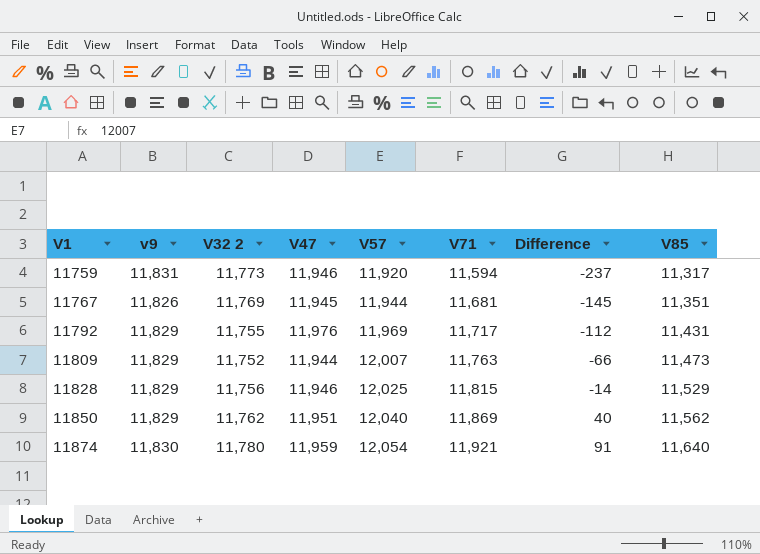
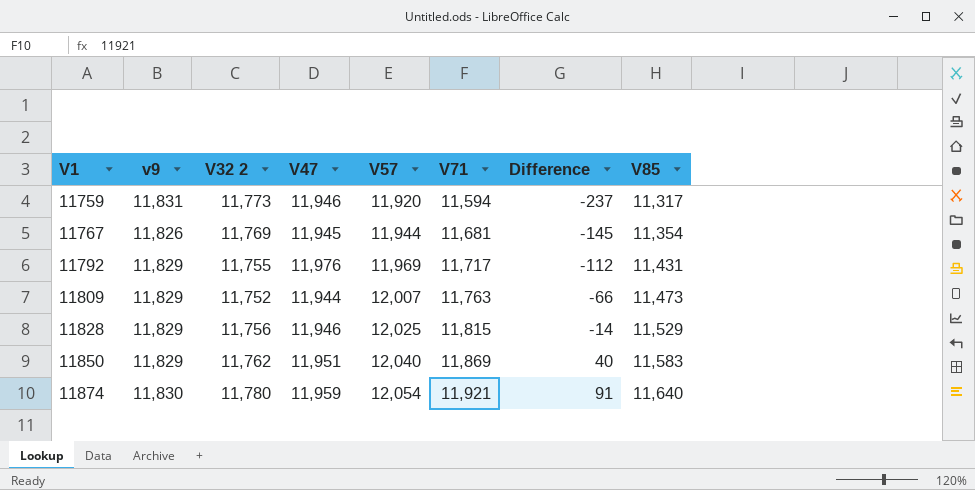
11767 | V85: 11,351 -> 11,354
11850 | V85: 11,562 -> 11,583

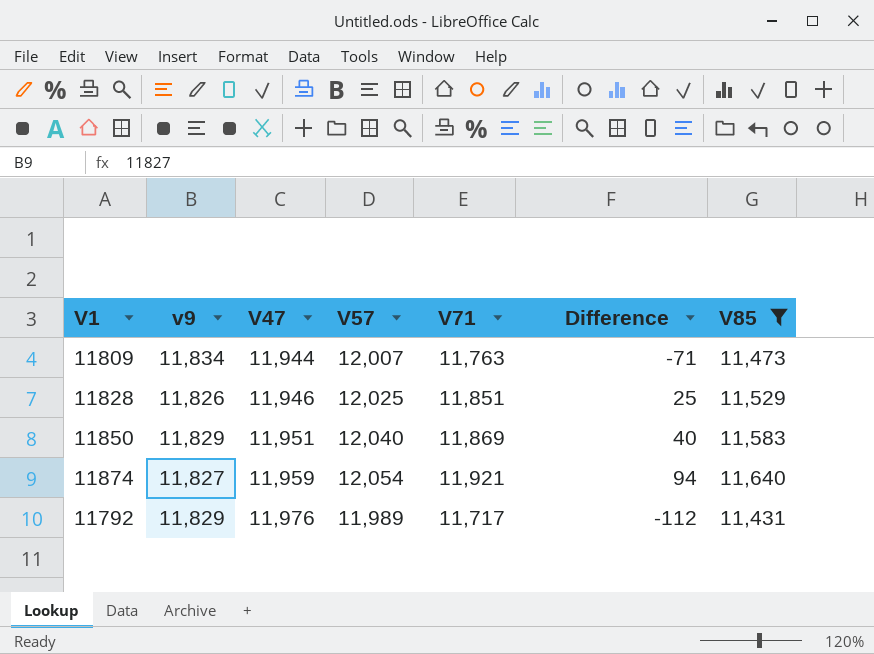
filter: none -> V85 >= 11,431
row order: V1 ascending -> V47 ascending
column V32 2 | position: 3 -> none
11809 | v9: 11,829 -> 11,834
11809 | Difference: -66 -> -71
11828 | v9: 11,829 -> 11,826
11828 | V71: 11,815 -> 11,851
11828 | Difference: -14 -> 25
11874 | v9: 11,830 -> 11,827
11874 | Difference: 91 -> 94
11792 | V57: 11,969 -> 11,989

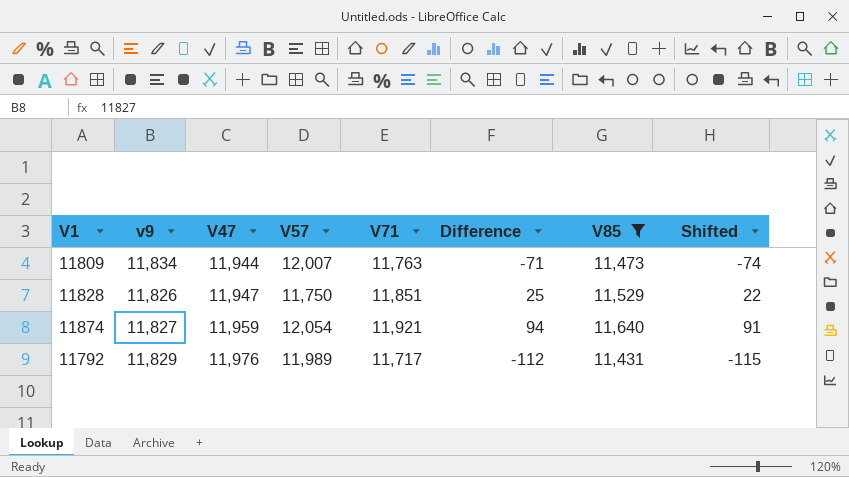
column Shifted | formula: none -> [Difference] - 3
row 11850: 11,829 | 11,951 | 12,040 | 11,869 | 40 | 11,583 -> none
11828 | V47: 11,946 -> 11,947
11828 | V57: 12,025 -> 11,750

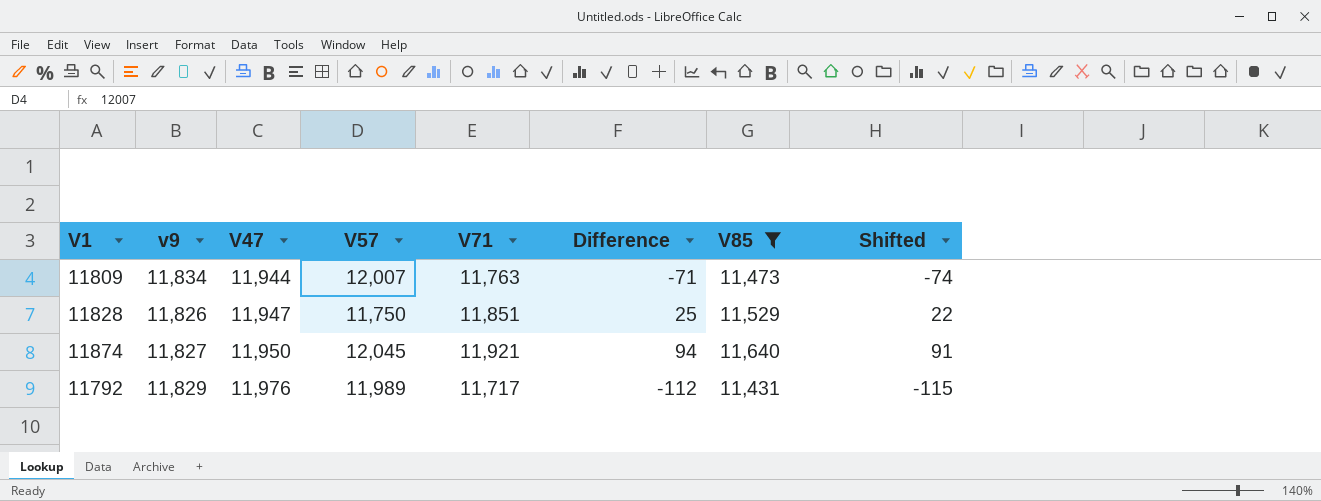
11874 | V47: 11,959 -> 11,950
11874 | V57: 12,054 -> 12,045

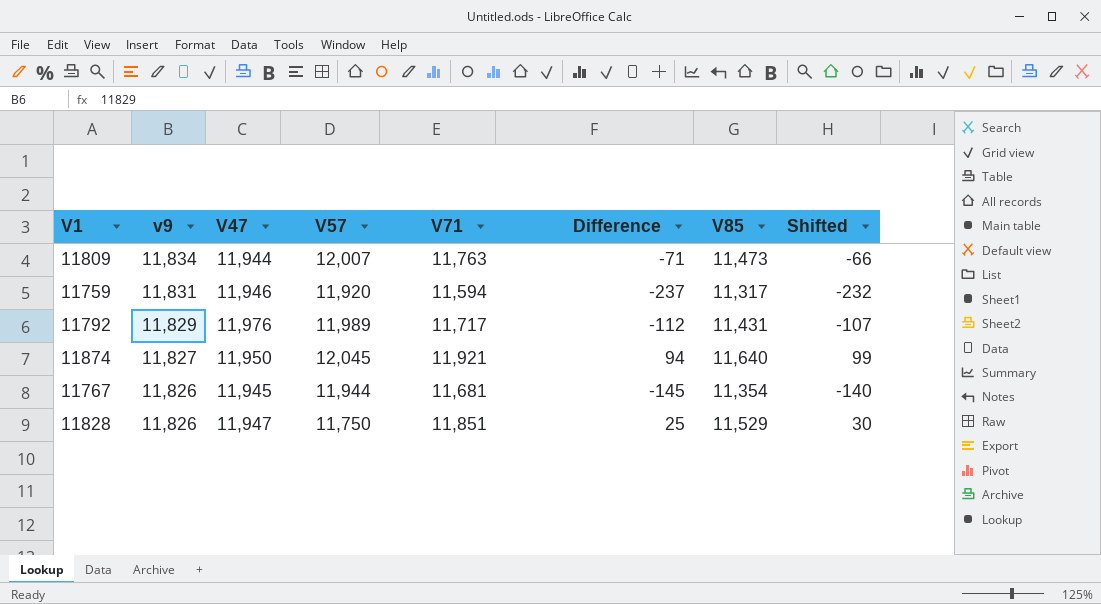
filter: V85 >= 11,431 -> none
row order: V47 ascending -> v9 descending
column Shifted | formula: [Difference] - 3 -> [Difference] + 5

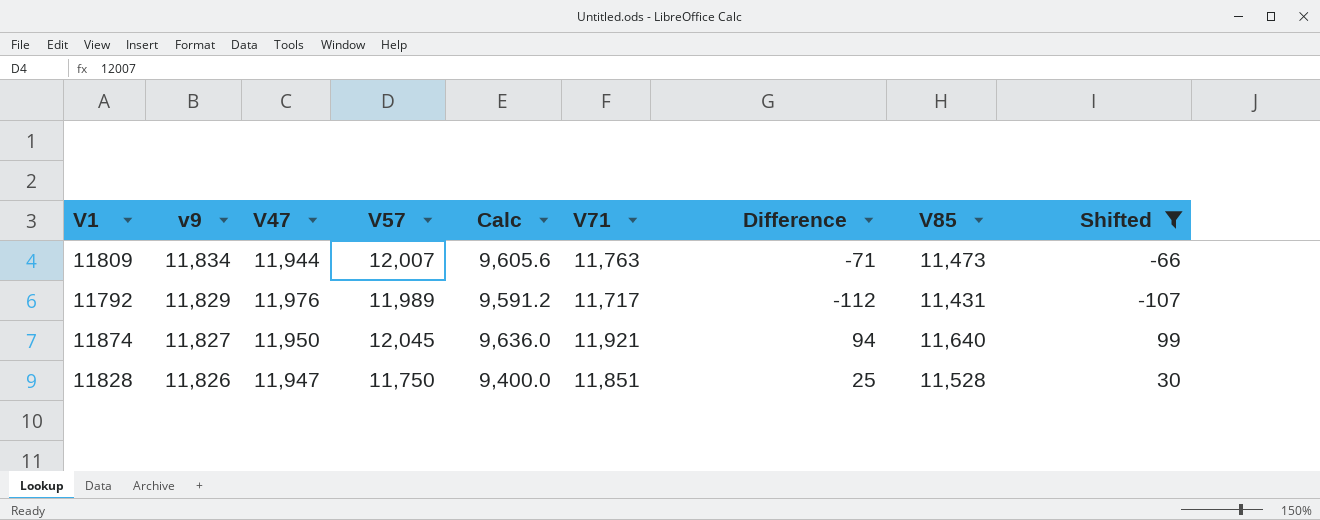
filter: none -> Shifted >= -107
column Calc | formula: none -> [V57] * 0.8
11828 | V85: 11,529 -> 11,528

